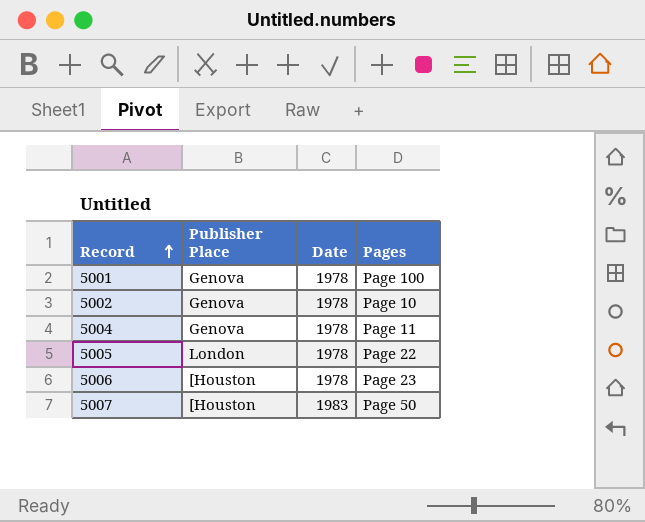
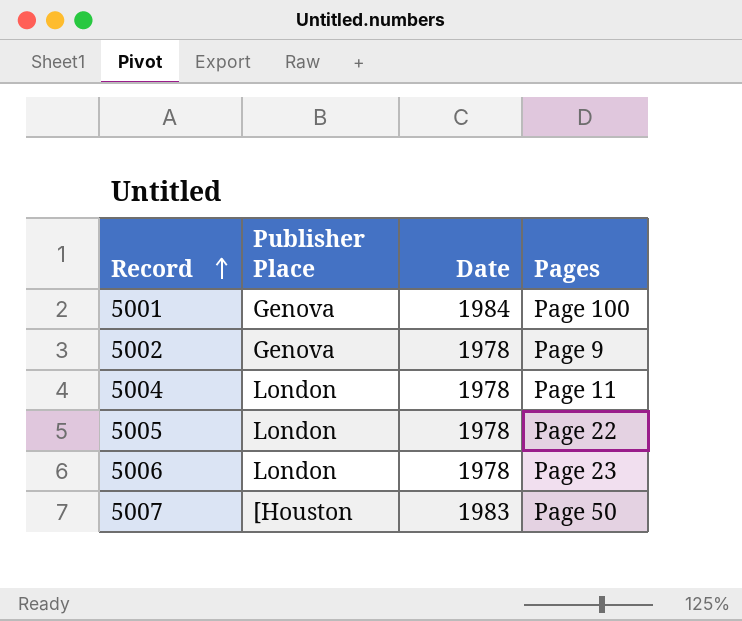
5001 | Date: 1978 -> 1984
5002 | Pages: Page 10 -> Page 9
5004 | Publisher Place: Genova -> London
5006 | Publisher Place: [Houston -> London

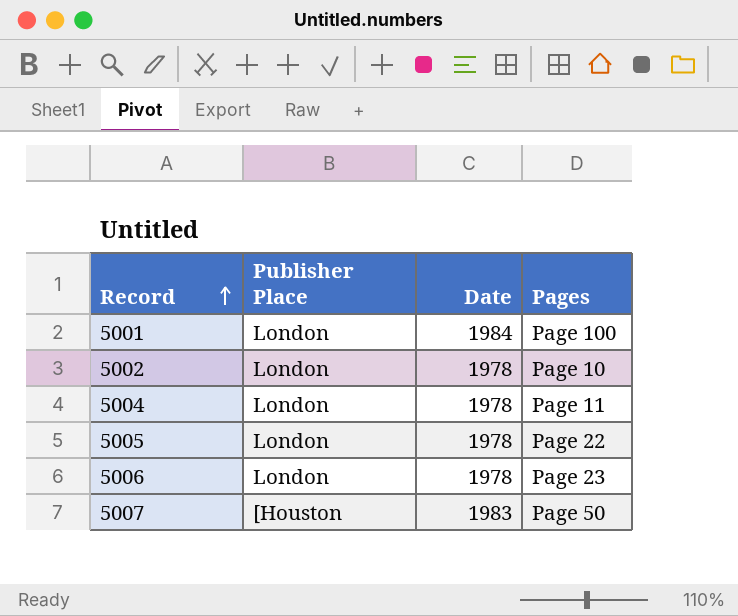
5001 | Publisher Place: Genova -> London
5002 | Publisher Place: Genova -> London
5002 | Pages: Page 9 -> Page 10

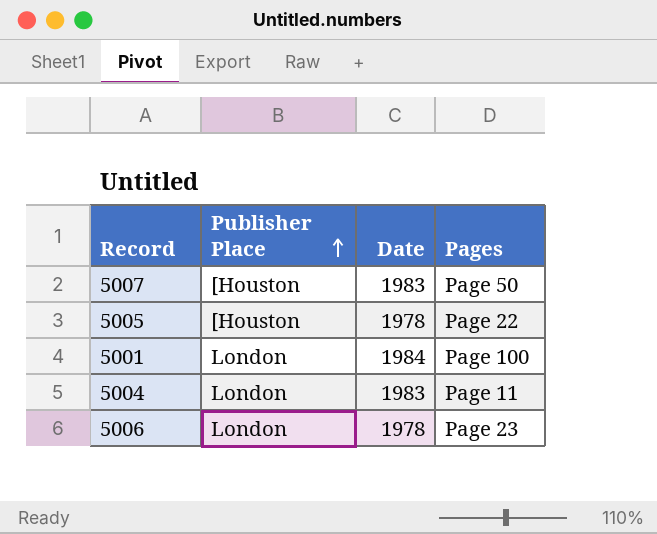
row order: Record ascending -> Publisher Place ascending
row 5002: London | 1978 | Page 10 -> none
5005 | Publisher Place: London -> [Houston
5004 | Date: 1978 -> 1983

